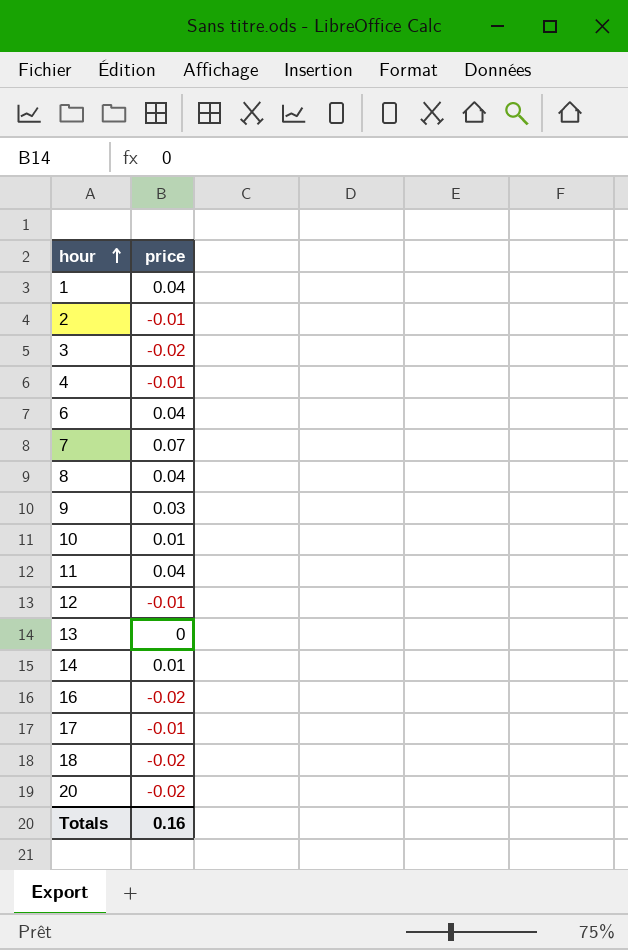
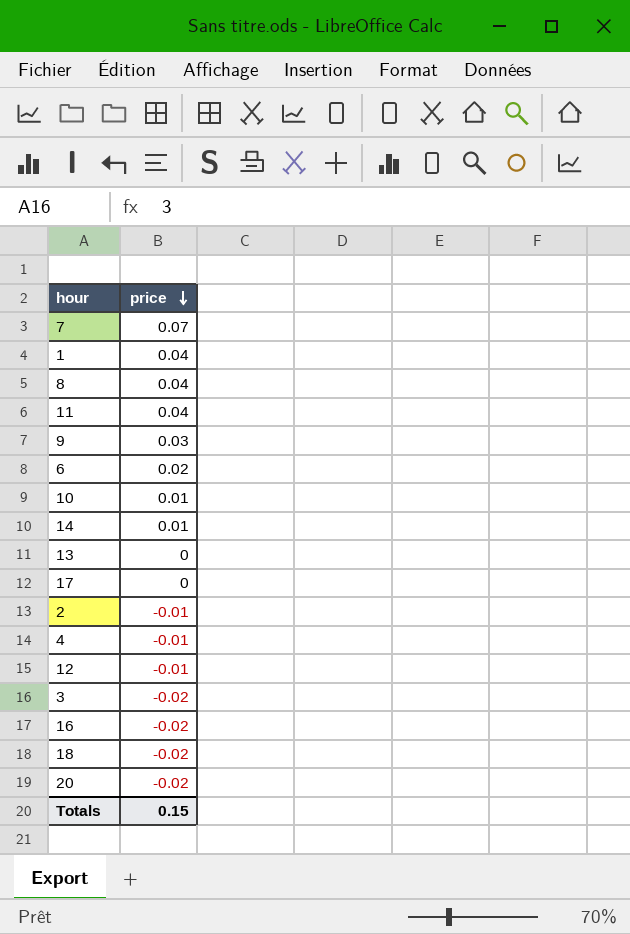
row order: hour ascending -> price descending
6 | price: 0.04 -> 0.02
17 | price: -0.01 -> 0
Totals | price: 0.16 -> 0.15

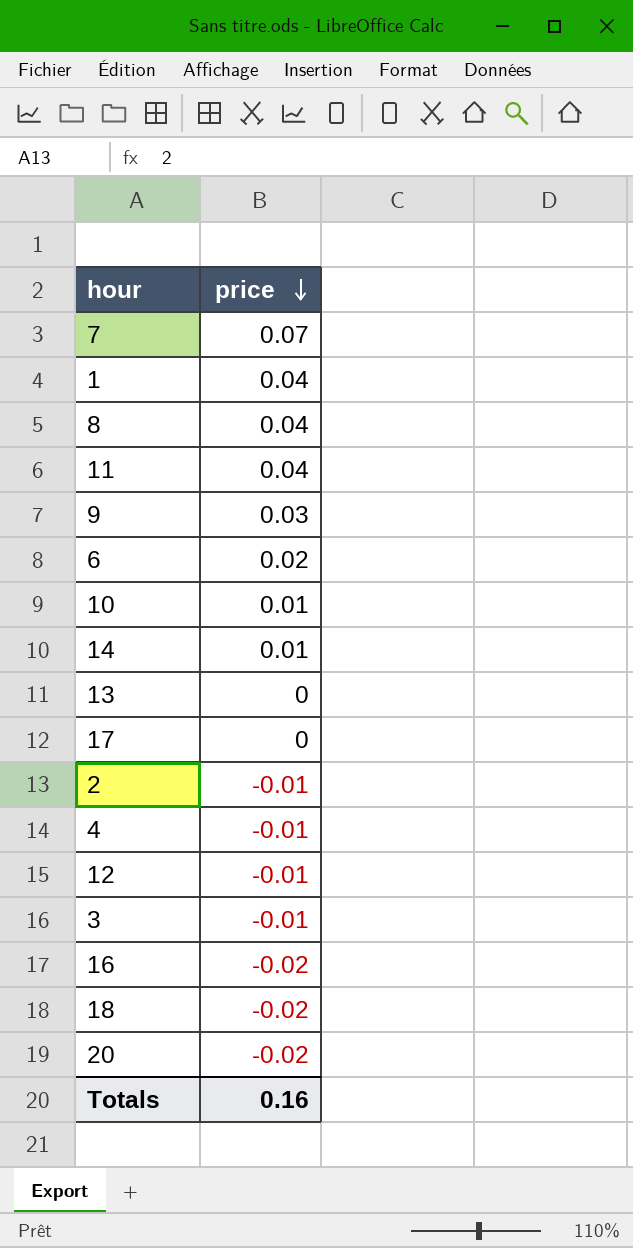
3 | price: -0.02 -> -0.01
Totals | price: 0.15 -> 0.16

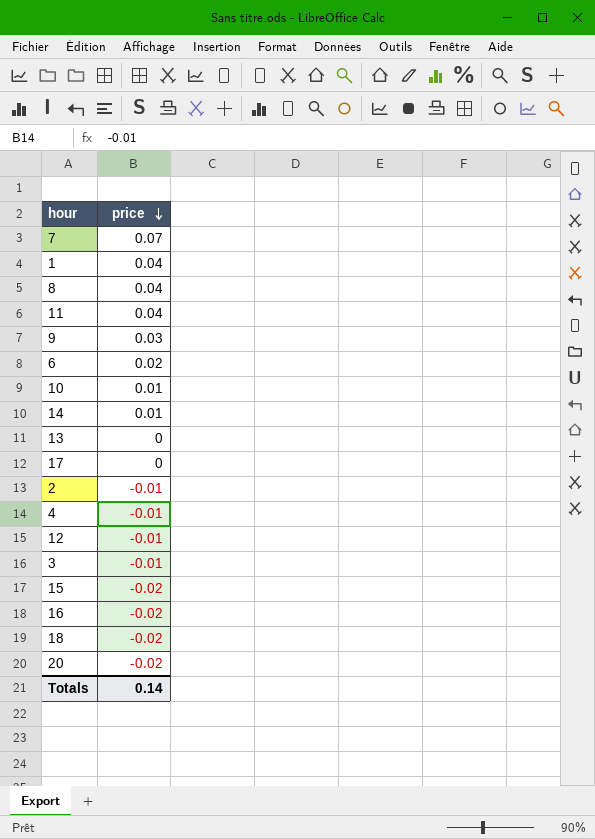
row 15: none -> -0.02
Totals | price: 0.16 -> 0.14

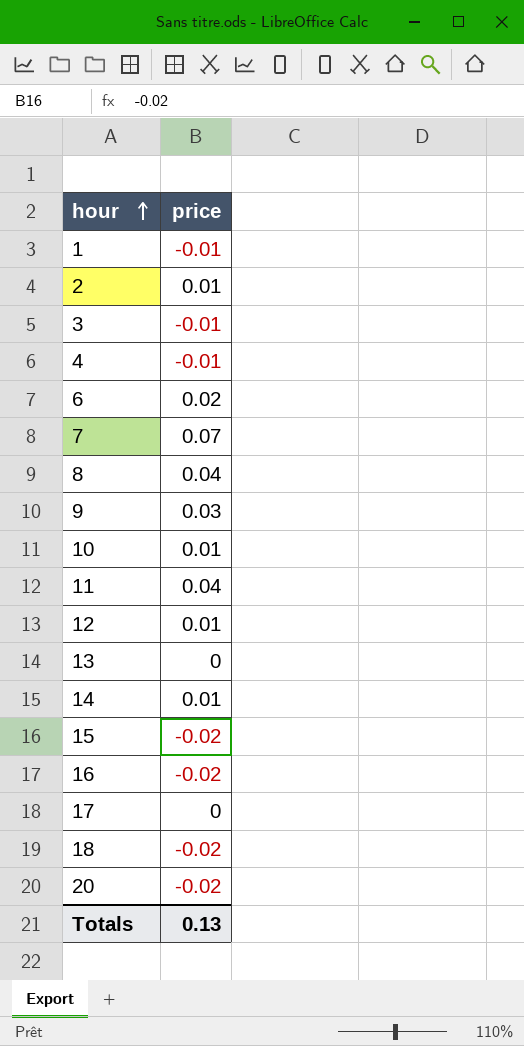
row order: price descending -> hour ascending
1 | price: 0.04 -> -0.01
2 | price: -0.01 -> 0.01
12 | price: -0.01 -> 0.01
Totals | price: 0.14 -> 0.13

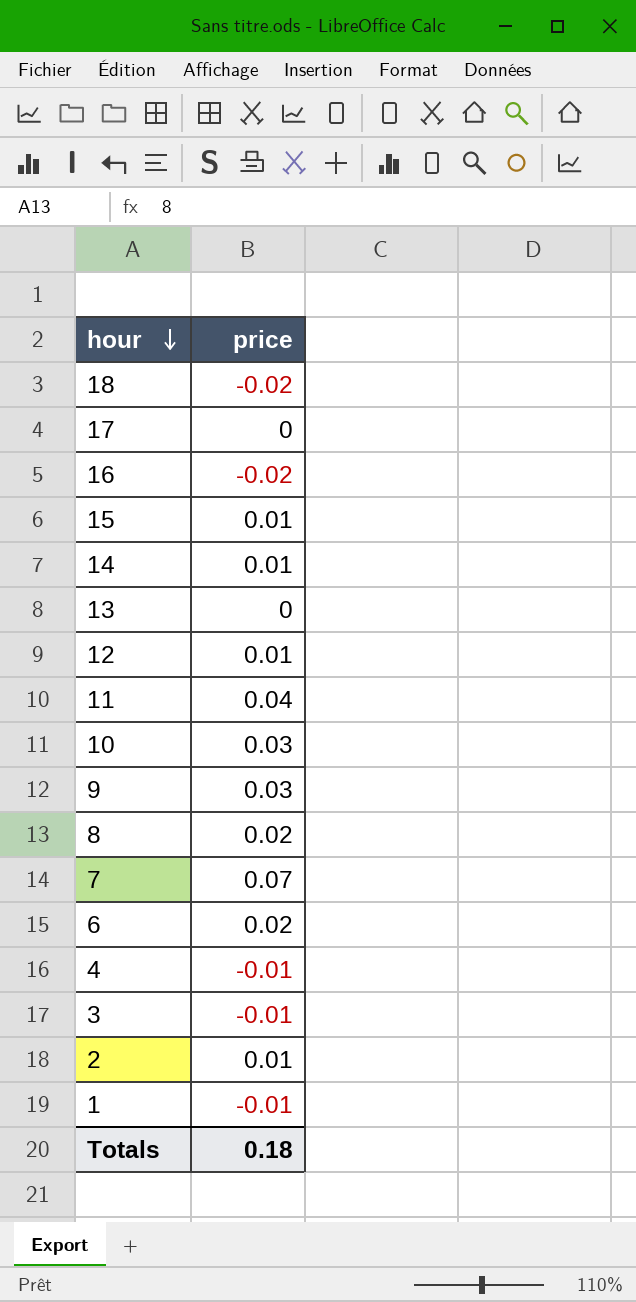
row order: hour ascending -> hour descending
row 20: -0.02 -> none
15 | price: -0.02 -> 0.01
10 | price: 0.01 -> 0.03
8 | price: 0.04 -> 0.02
Totals | price: 0.13 -> 0.18

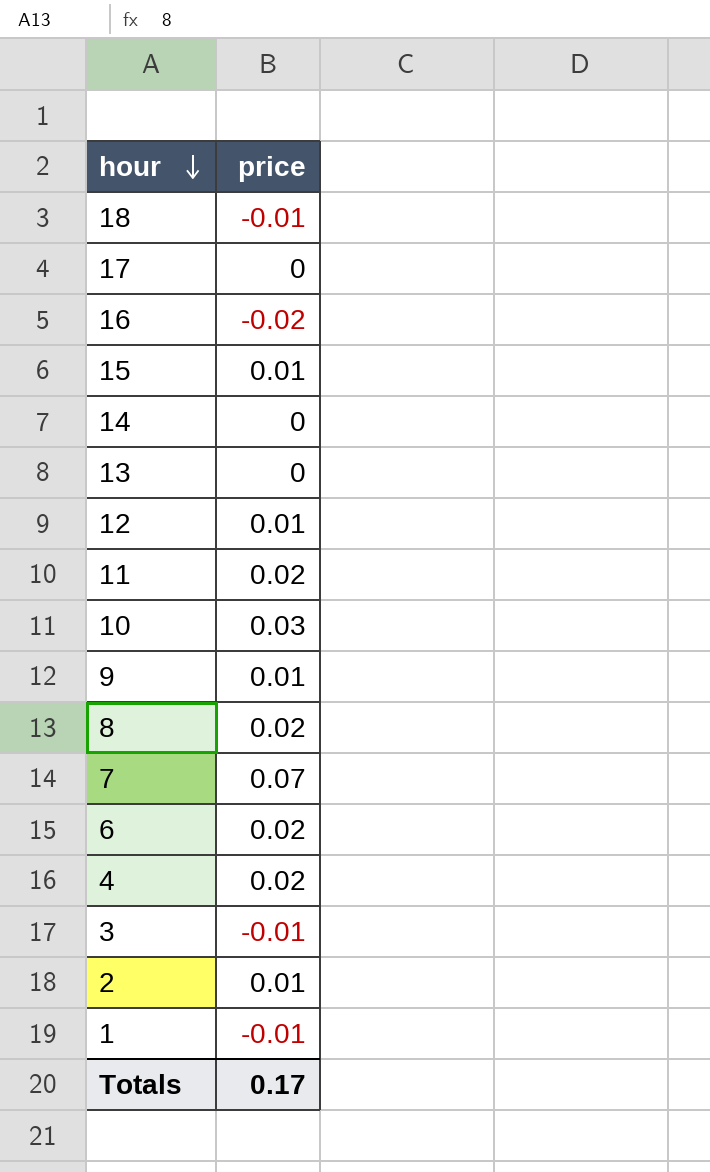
18 | price: -0.02 -> -0.01
14 | price: 0.01 -> 0
11 | price: 0.04 -> 0.02
9 | price: 0.03 -> 0.01
4 | price: -0.01 -> 0.02
Totals | price: 0.18 -> 0.17

